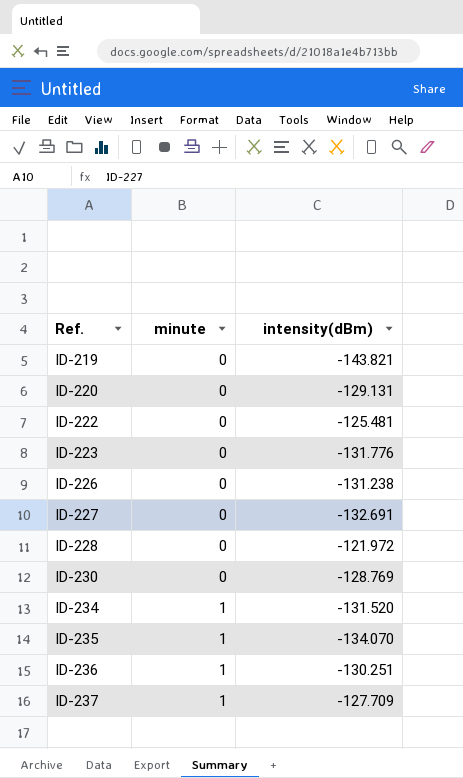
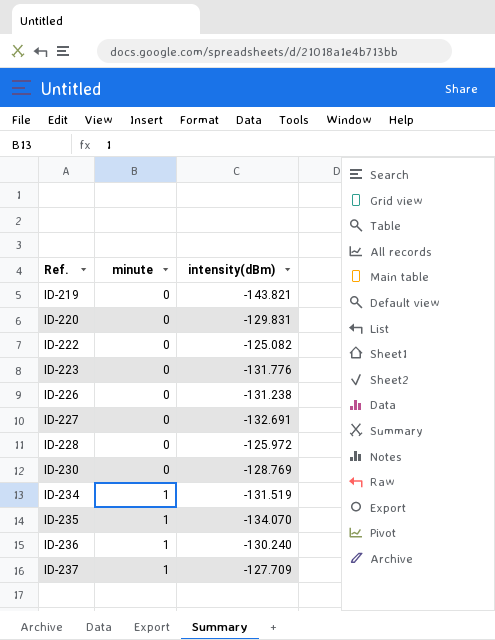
ID-220 | intensity(dBm): -129.131 -> -129.831
ID-222 | intensity(dBm): -125.481 -> -125.082
ID-228 | intensity(dBm): -121.972 -> -125.972
ID-234 | intensity(dBm): -131.520 -> -131.519
ID-236 | intensity(dBm): -130.251 -> -130.240

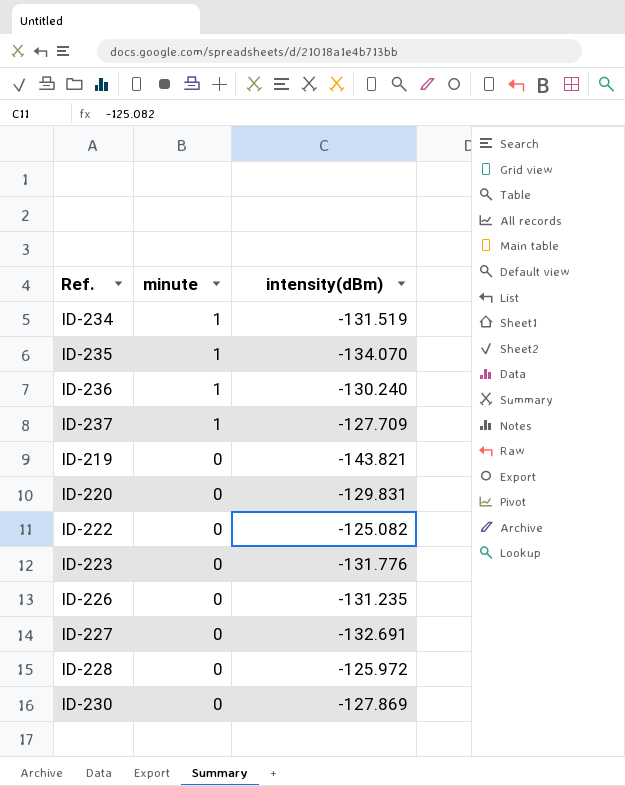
row order: Ref. ascending -> minute descending
ID-226 | intensity(dBm): -131.238 -> -131.235
ID-230 | intensity(dBm): -128.769 -> -127.869

